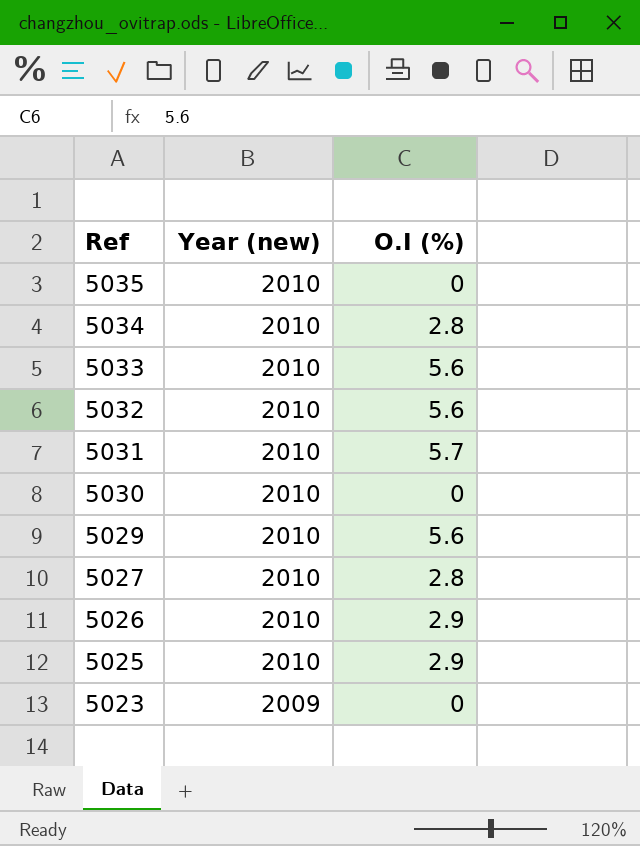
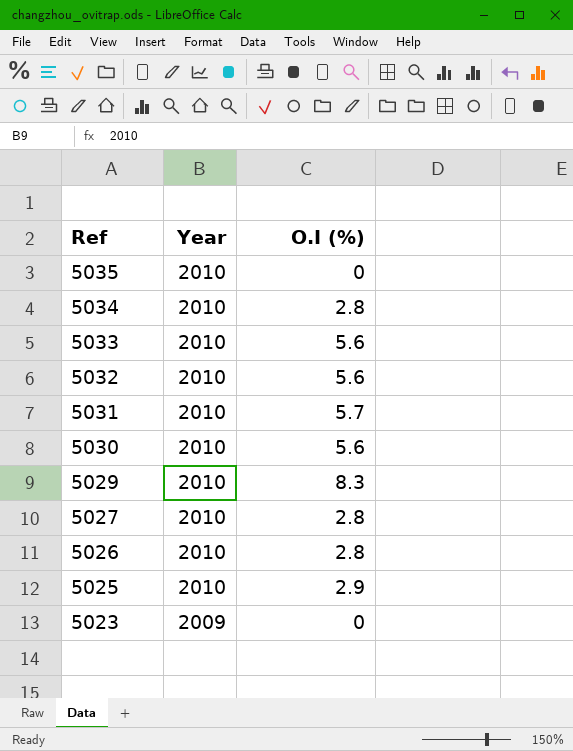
column name: Year (new) -> Year
5030 | O.I (%): 0 -> 5.6
5029 | O.I (%): 5.6 -> 8.3
5026 | O.I (%): 2.9 -> 2.8

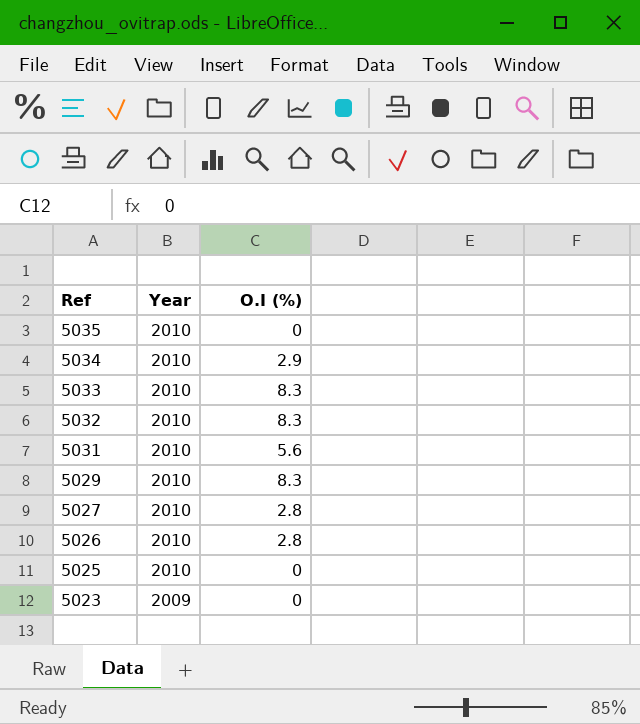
row 5030: 2010 | 5.6 -> none
5034 | O.I (%): 2.8 -> 2.9
5033 | O.I (%): 5.6 -> 8.3
5032 | O.I (%): 5.6 -> 8.3
5031 | O.I (%): 5.7 -> 5.6
5025 | O.I (%): 2.9 -> 0

